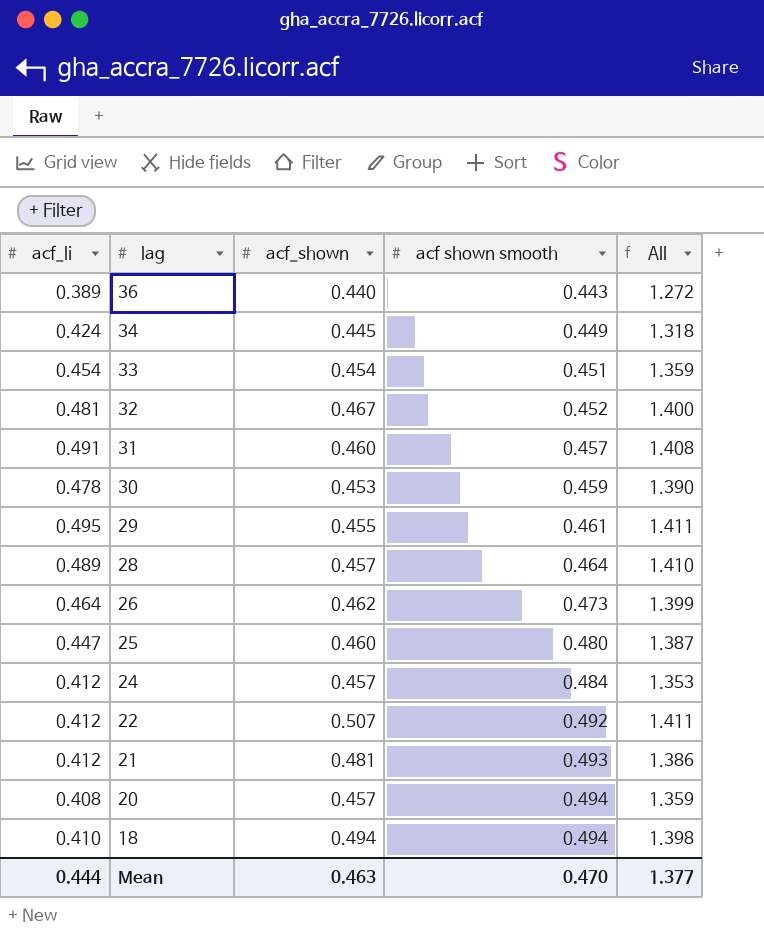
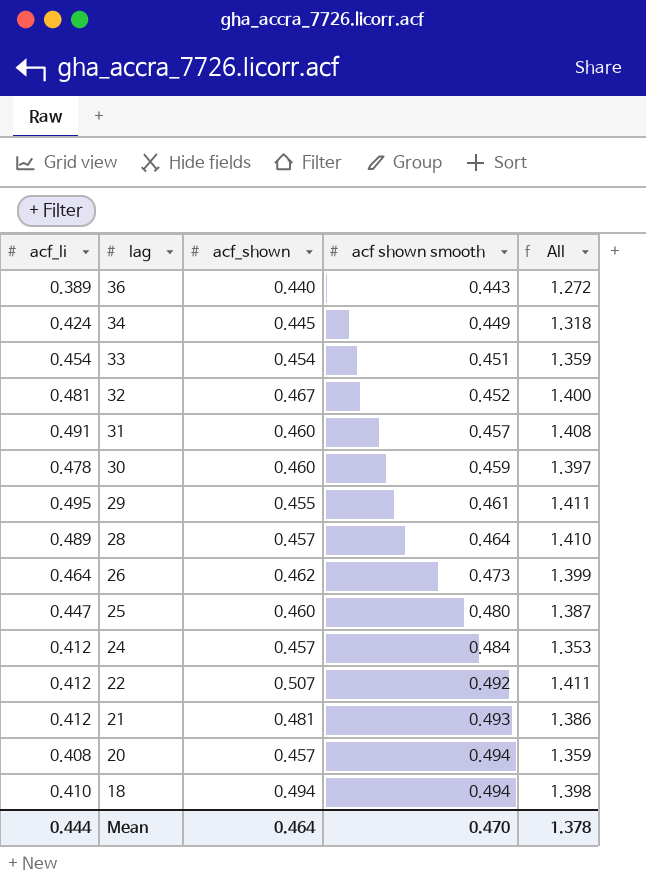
30 | acf_shown: 0.453 -> 0.460
30 | All: 1.390 -> 1.397
Mean | acf_shown: 0.463 -> 0.464
Mean | All: 1.377 -> 1.378

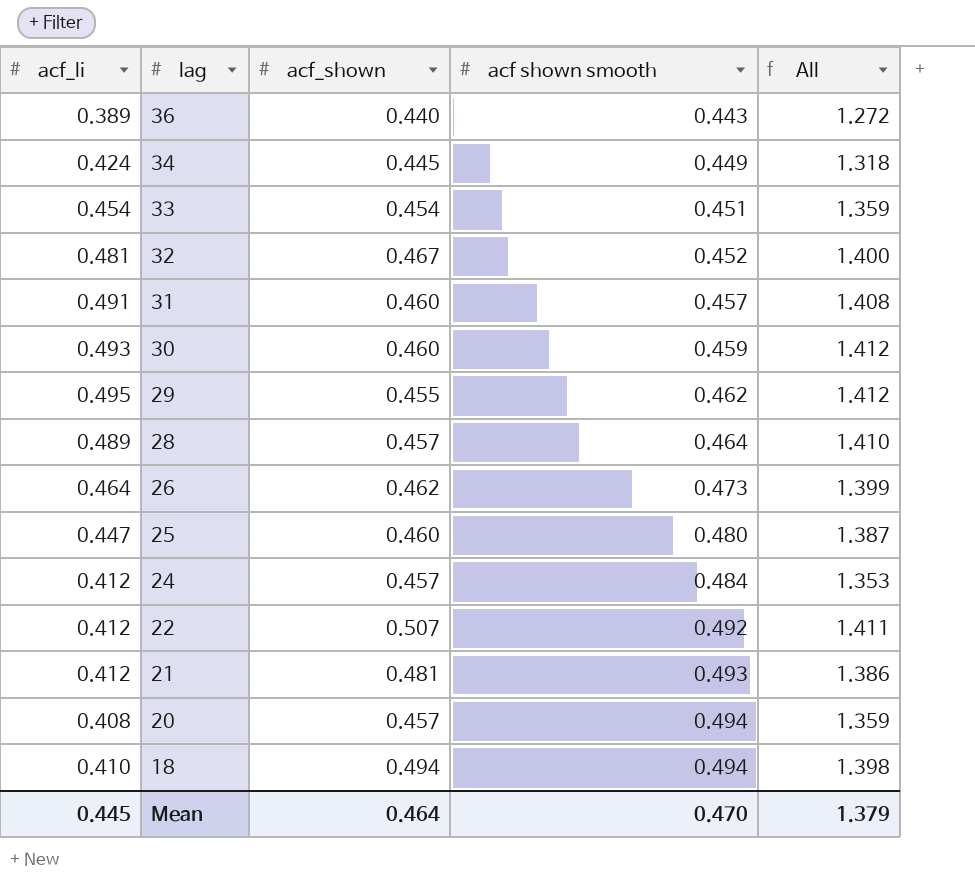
30 | acf_li: 0.478 -> 0.493
30 | All: 1.397 -> 1.412
29 | acf shown smooth: 0.461 -> 0.462
29 | All: 1.411 -> 1.412
Mean | acf_li: 0.444 -> 0.445
Mean | All: 1.378 -> 1.379

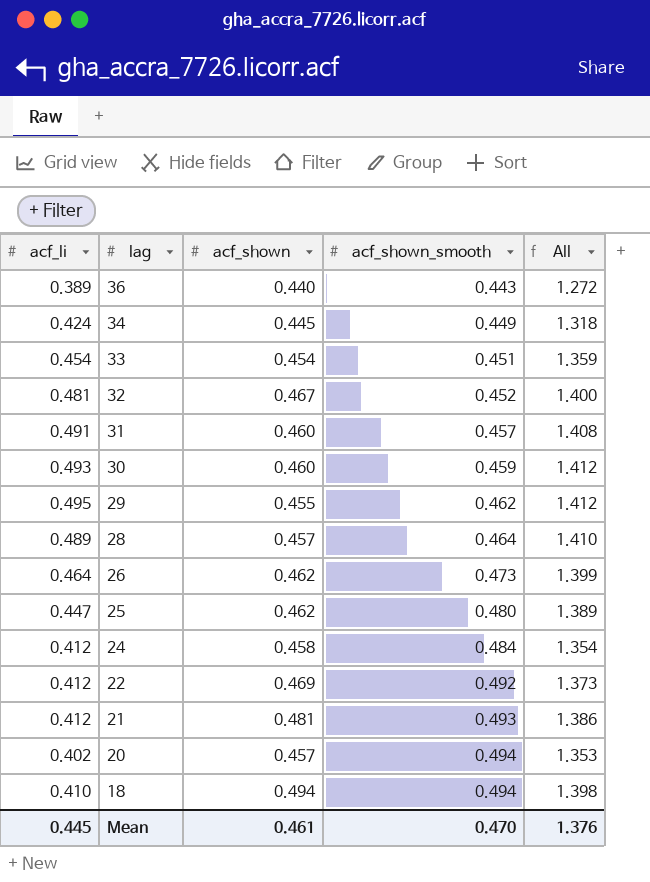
column name: acf shown smooth -> acf_shown_smooth
25 | acf_shown: 0.460 -> 0.462
25 | All: 1.387 -> 1.389
24 | acf_shown: 0.457 -> 0.458
24 | All: 1.353 -> 1.354
22 | acf_shown: 0.507 -> 0.469
22 | All: 1.411 -> 1.373
20 | acf_li: 0.408 -> 0.402
20 | All: 1.359 -> 1.353
Mean | acf_shown: 0.464 -> 0.461
Mean | All: 1.379 -> 1.376

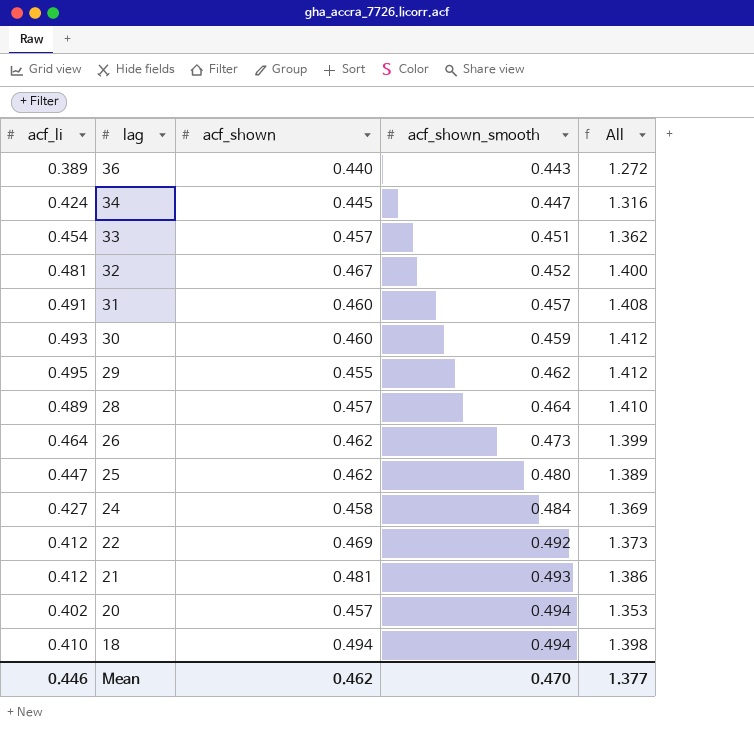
34 | acf_shown_smooth: 0.449 -> 0.447
34 | All: 1.318 -> 1.316
33 | acf_shown: 0.454 -> 0.457
33 | All: 1.359 -> 1.362
24 | acf_li: 0.412 -> 0.427
24 | All: 1.354 -> 1.369
Mean | acf_li: 0.445 -> 0.446
Mean | acf_shown: 0.461 -> 0.462
Mean | All: 1.376 -> 1.377

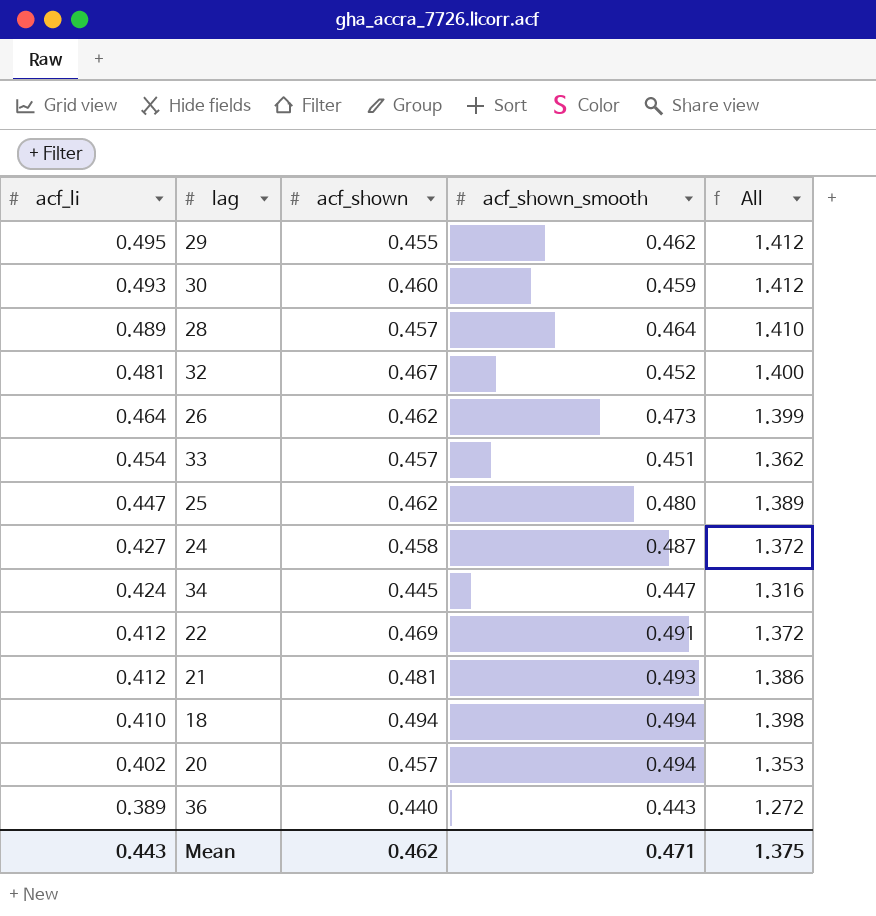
row order: lag descending -> acf_li descending
row 31: 0.491 | 0.460 | 0.457 | 1.408 -> none
24 | acf_shown_smooth: 0.484 -> 0.487
24 | All: 1.369 -> 1.372
22 | acf_shown_smooth: 0.492 -> 0.491
22 | All: 1.373 -> 1.372
Mean | acf_li: 0.446 -> 0.443
Mean | acf_shown_smooth: 0.470 -> 0.471
Mean | All: 1.377 -> 1.375

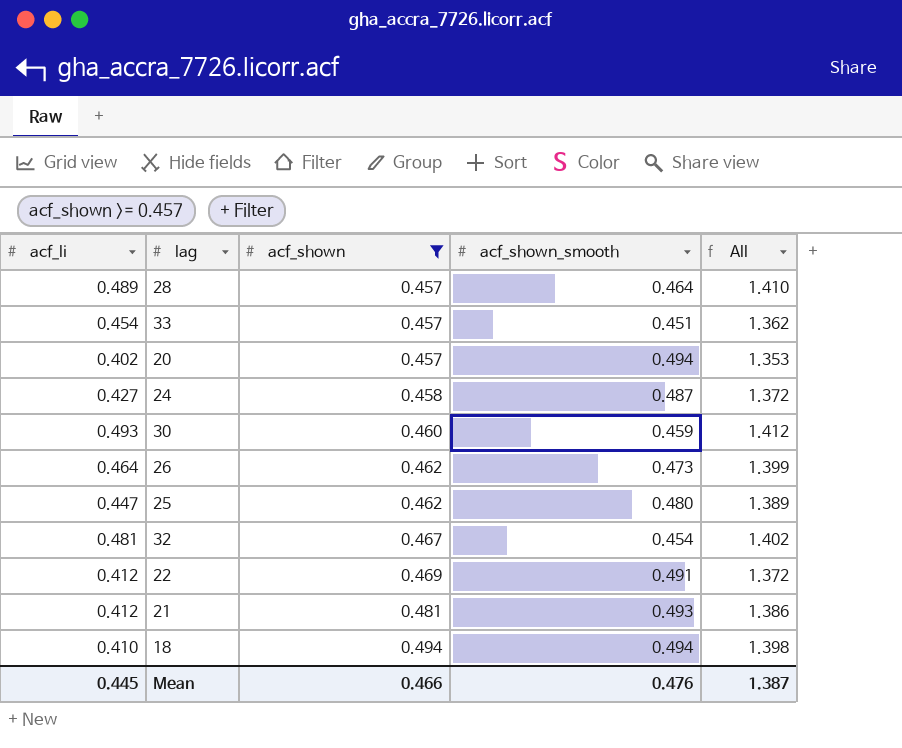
filter: none -> acf_shown >= 0.457
row order: acf_li descending -> acf_shown ascending
32 | acf_shown_smooth: 0.452 -> 0.454
32 | All: 1.400 -> 1.402
Mean | acf_li: 0.443 -> 0.445
Mean | acf_shown: 0.462 -> 0.466
Mean | acf_shown_smooth: 0.471 -> 0.476
Mean | All: 1.375 -> 1.387

